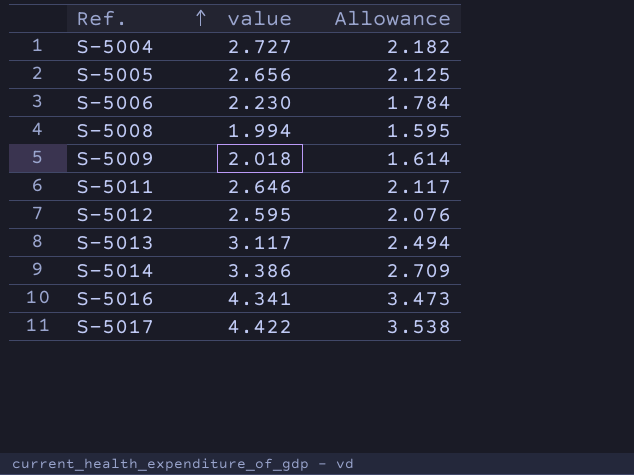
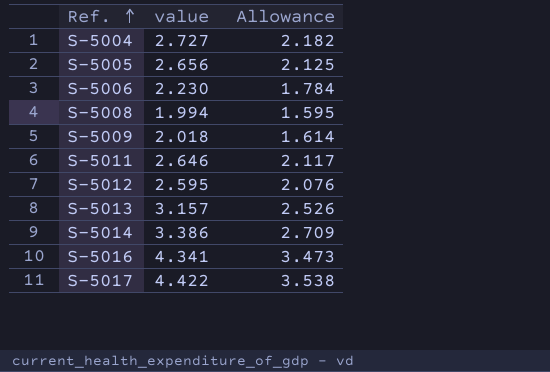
S-5013 | value: 3.117 -> 3.157
S-5013 | Allowance: 2.494 -> 2.526

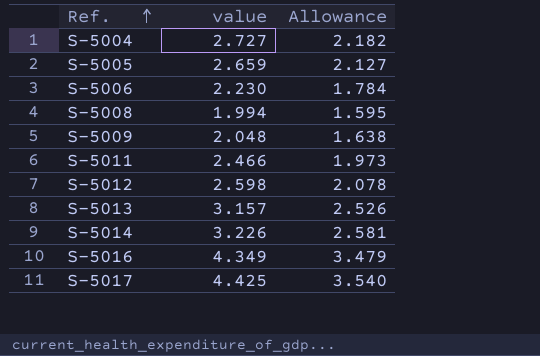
S-5005 | value: 2.656 -> 2.659
S-5005 | Allowance: 2.125 -> 2.127
S-5009 | value: 2.018 -> 2.048
S-5009 | Allowance: 1.614 -> 1.638
S-5011 | value: 2.646 -> 2.466
S-5011 | Allowance: 2.117 -> 1.973
S-5012 | value: 2.595 -> 2.598
S-5012 | Allowance: 2.076 -> 2.078
S-5014 | value: 3.386 -> 3.226
S-5014 | Allowance: 2.709 -> 2.581
S-5016 | value: 4.341 -> 4.349
S-5016 | Allowance: 3.473 -> 3.479
S-5017 | value: 4.422 -> 4.425
S-5017 | Allowance: 3.538 -> 3.540

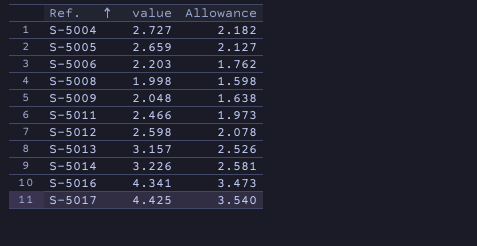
S-5006 | value: 2.230 -> 2.203
S-5006 | Allowance: 1.784 -> 1.762
S-5008 | value: 1.994 -> 1.998
S-5008 | Allowance: 1.595 -> 1.598
S-5016 | value: 4.349 -> 4.341
S-5016 | Allowance: 3.479 -> 3.473

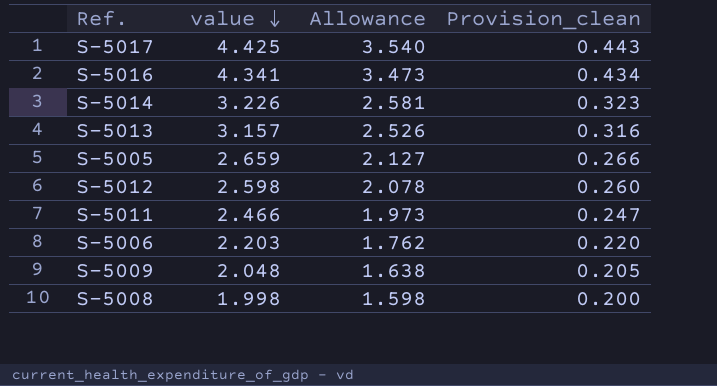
row order: Ref. ascending -> value descending
column Provision_clean | formula: none -> [value] * 0.1
row S-5004: 2.727 | 2.182 -> none

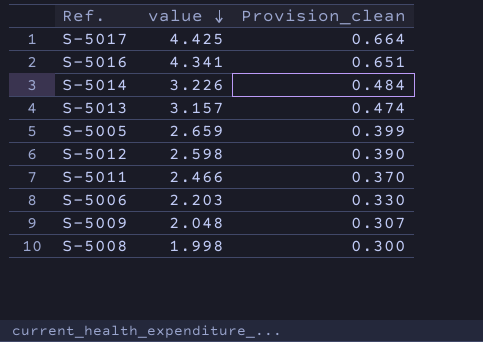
column Allowance | formula: [value] * 0.8 -> none
column Provision_clean | formula: [value] * 0.1 -> [value] * 0.15

